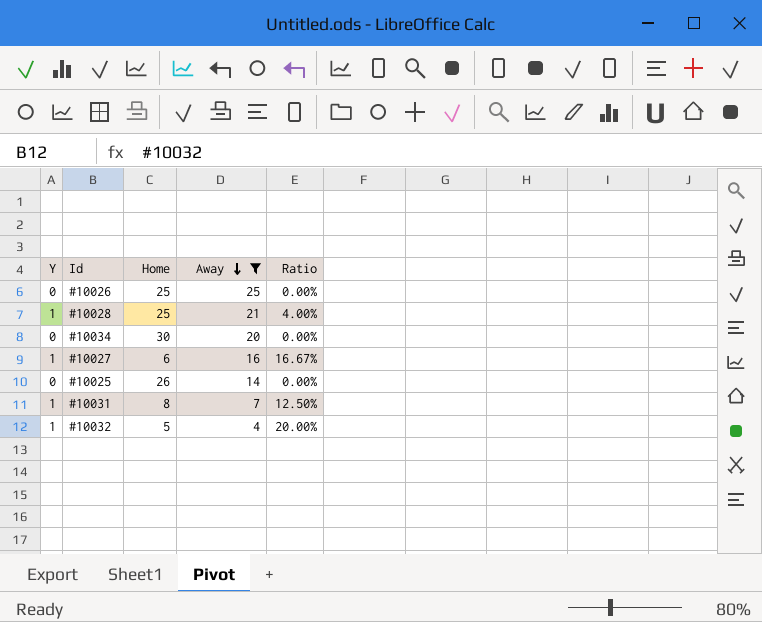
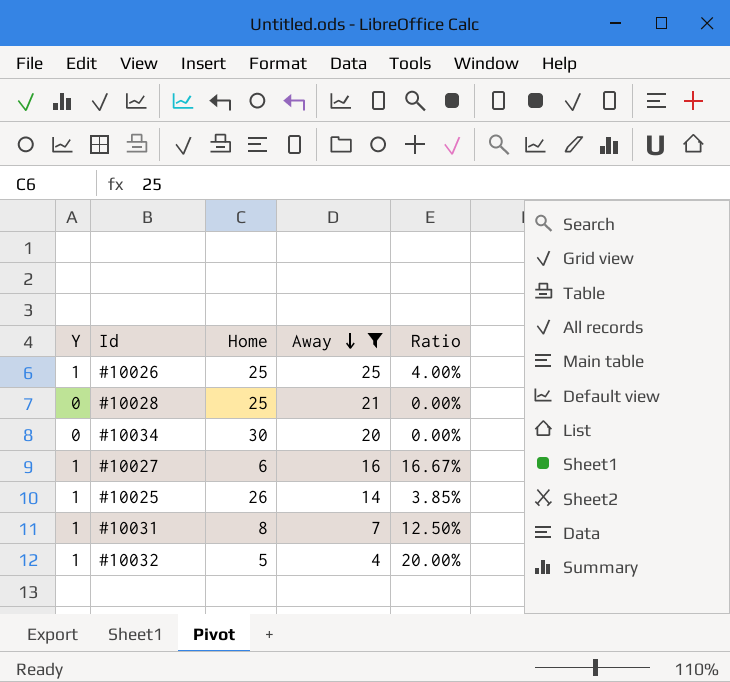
#10026 | Y: 0 -> 1
#10026 | Ratio: 0.00% -> 4.00%
#10028 | Y: 1 -> 0
#10028 | Ratio: 4.00% -> 0.00%
#10025 | Y: 0 -> 1
#10025 | Ratio: 0.00% -> 3.85%

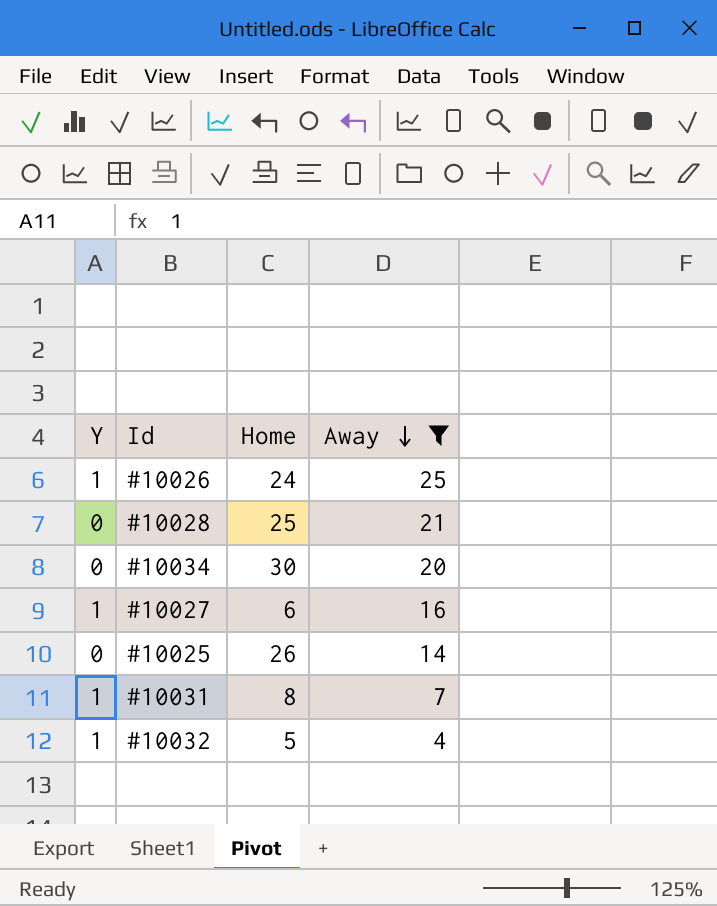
column Ratio | formula: [Y] / [Home] -> none
#10026 | Home: 25 -> 24
#10025 | Y: 1 -> 0

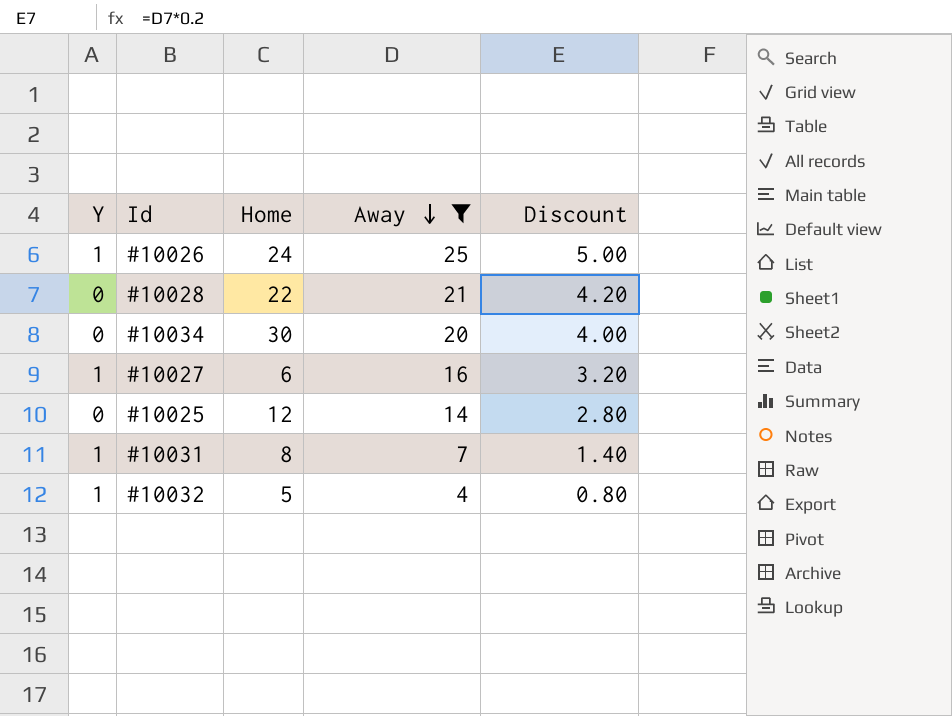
column Discount | formula: none -> [Away] * 0.2
#10028 | Home: 25 -> 22
#10025 | Home: 26 -> 12

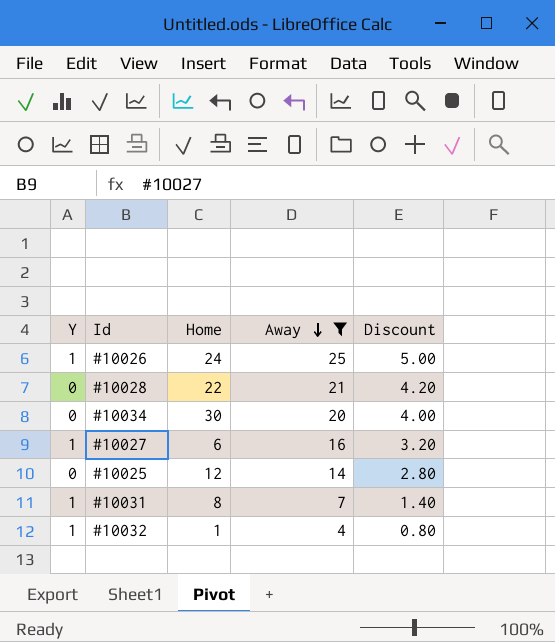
#10032 | Home: 5 -> 1

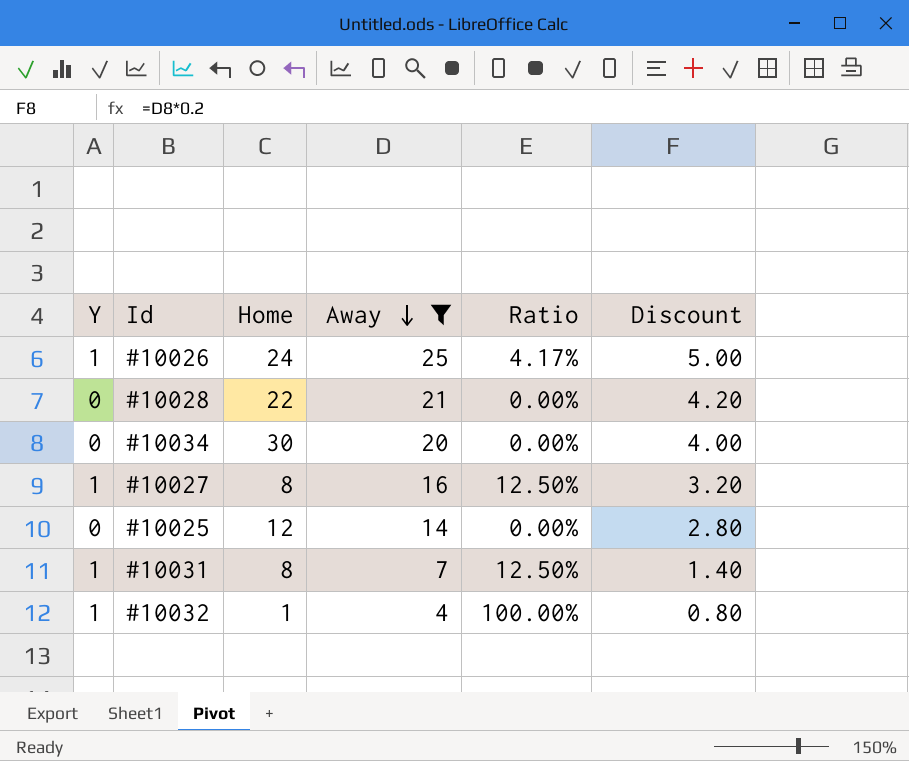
column Ratio | formula: none -> [Y] / [Home]
#10027 | Home: 6 -> 8

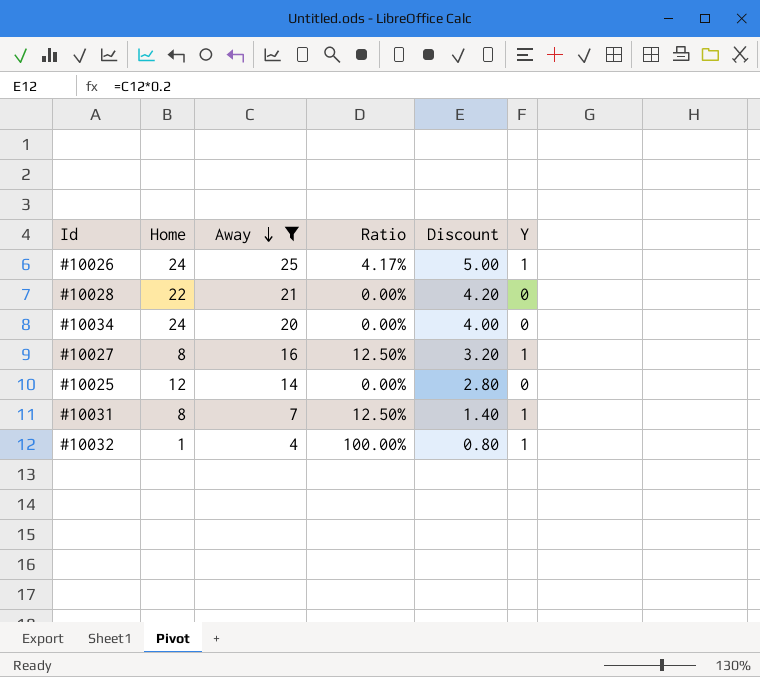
column Y | position: 1 -> 6
#10034 | Home: 30 -> 24

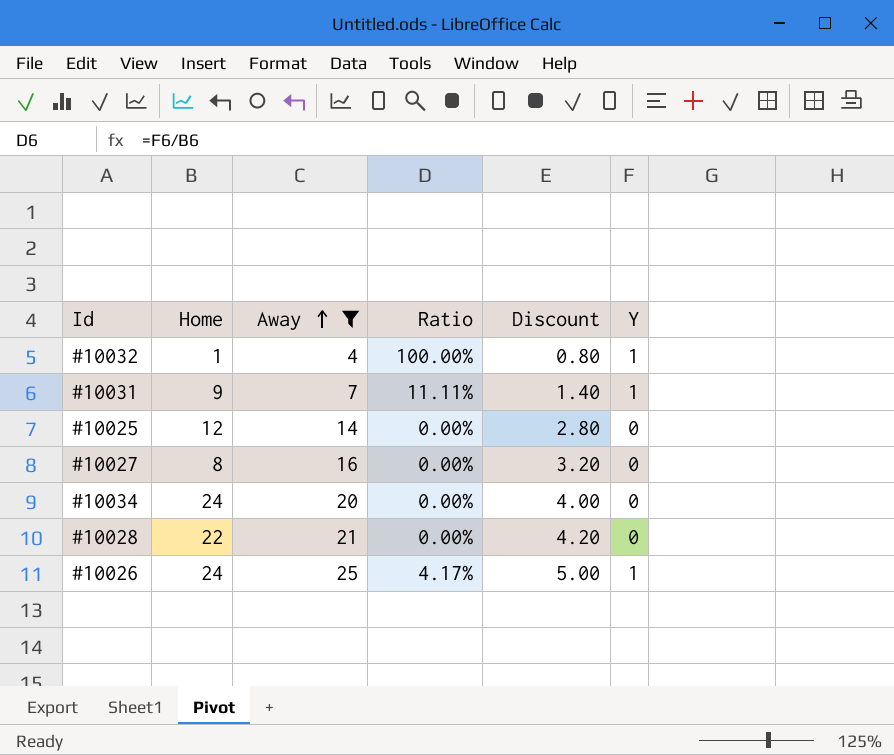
row order: Away descending -> Away ascending
#10031 | Home: 8 -> 9
#10031 | Ratio: 12.50% -> 11.11%
#10027 | Ratio: 12.50% -> 0.00%
#10027 | Y: 1 -> 0

